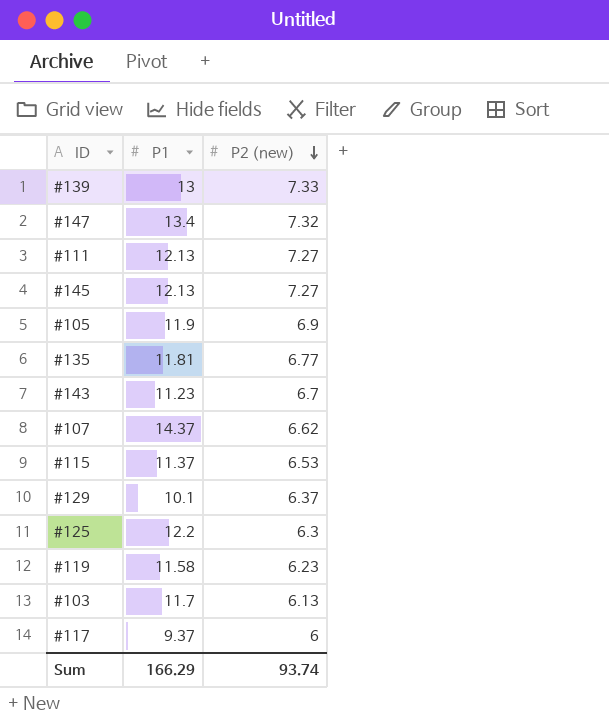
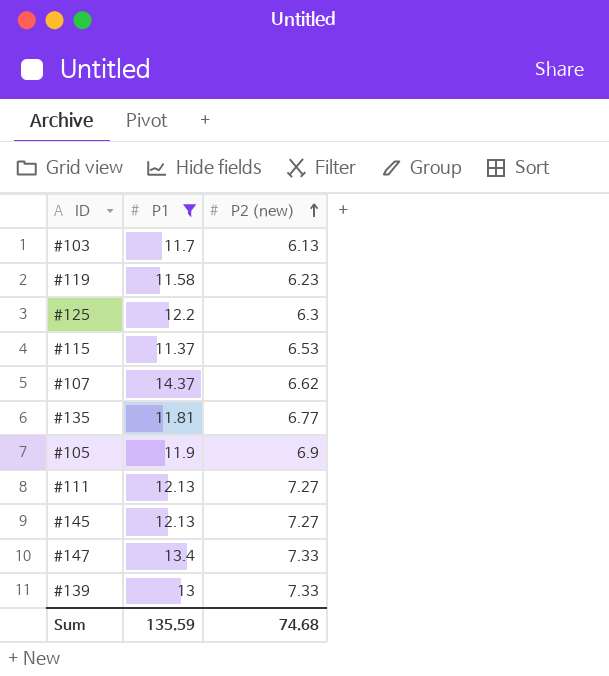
filter: none -> P1 >= 11.37
row order: P2 (new) descending -> P2 (new) ascending
#147 | P2 (new): 7.32 -> 7.33
Sum | P1: 166.29 -> 135.59
Sum | P2 (new): 93.74 -> 74.68

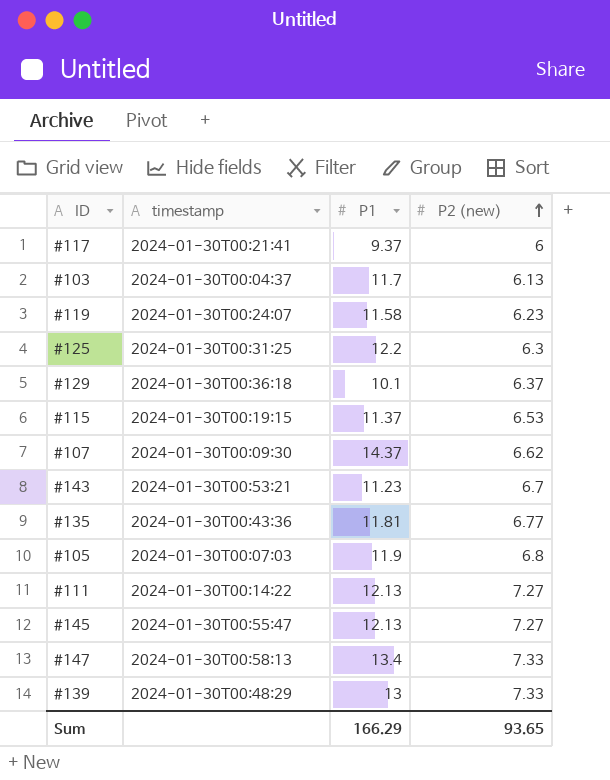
filter: P1 >= 11.37 -> none
column timestamp | position: none -> 2
#105 | P2 (new): 6.9 -> 6.8
Sum | P1: 135.59 -> 166.29
Sum | P2 (new): 74.68 -> 93.65

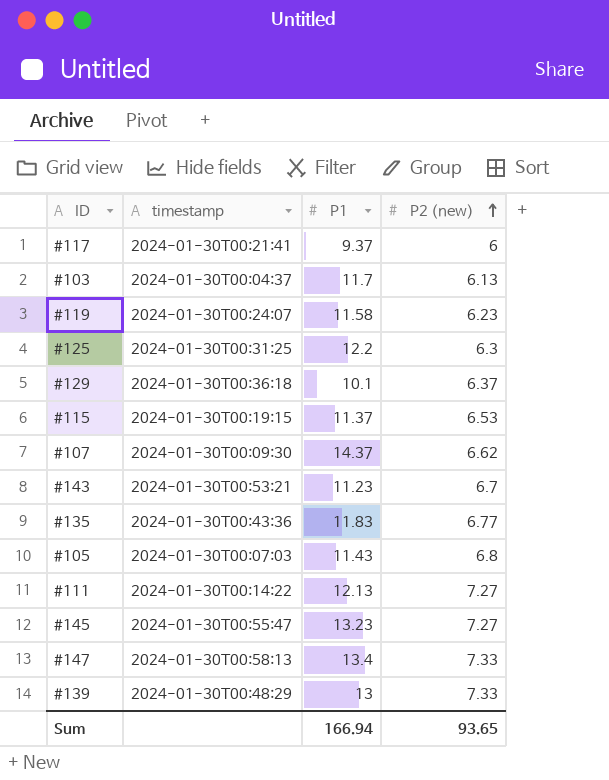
#135 | P1: 11.81 -> 11.83
#105 | P1: 11.9 -> 11.43
#145 | P1: 12.13 -> 13.23
Sum | P1: 166.29 -> 166.94

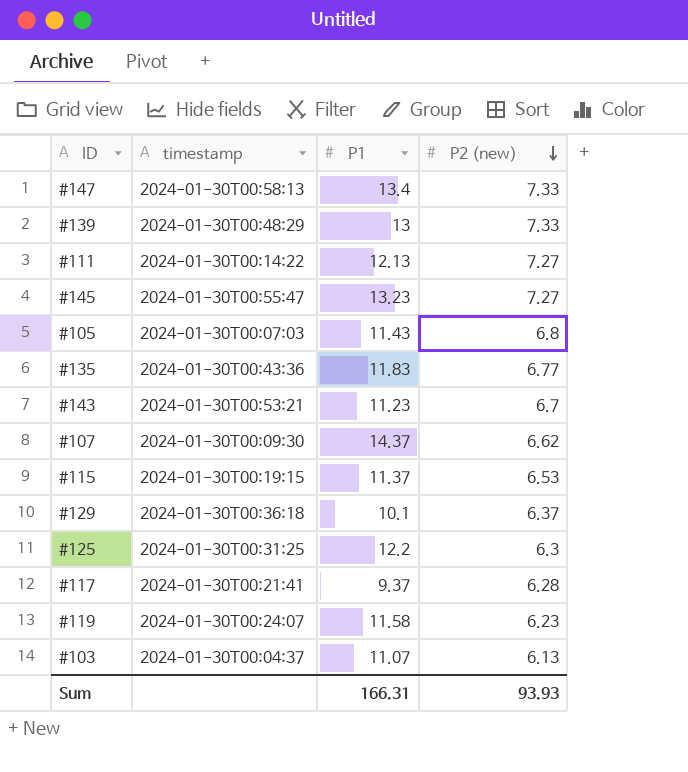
row order: P2 (new) ascending -> P2 (new) descending
#117 | P2 (new): 6 -> 6.28
#103 | P1: 11.7 -> 11.07
Sum | P1: 166.94 -> 166.31
Sum | P2 (new): 93.65 -> 93.93

